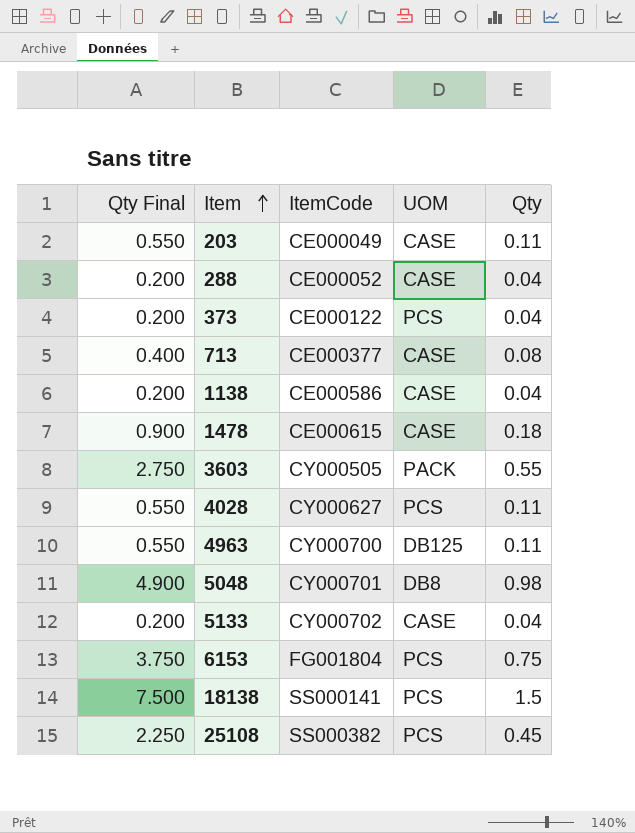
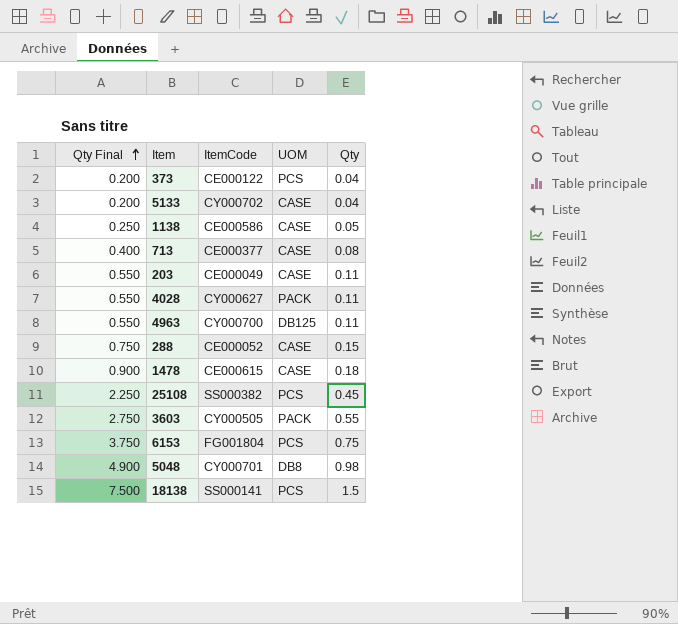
row order: Item ascending -> Qty Final ascending
1138 | Qty Final: 0.200 -> 0.250
1138 | Qty: 0.04 -> 0.05
4028 | UOM: PCS -> PACK
288 | Qty Final: 0.200 -> 0.750
288 | Qty: 0.04 -> 0.15

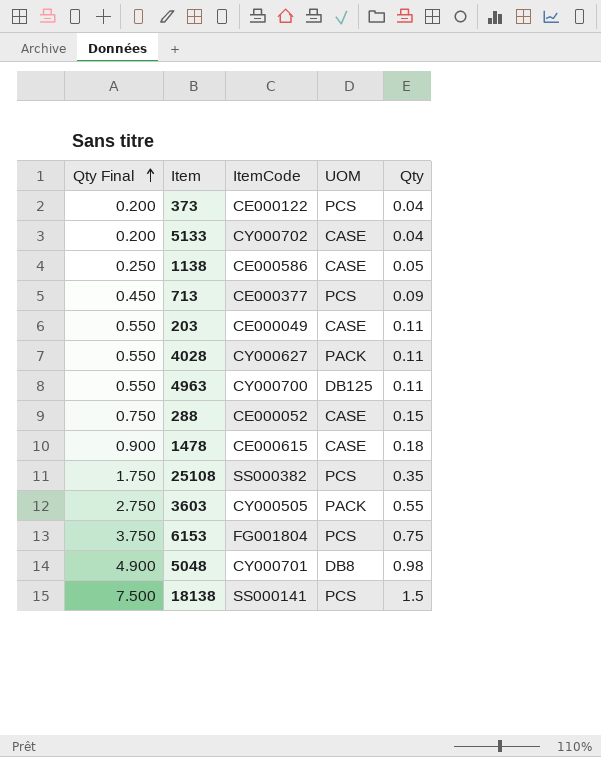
713 | Qty Final: 0.400 -> 0.450
713 | UOM: CASE -> PCS
713 | Qty: 0.08 -> 0.09
25108 | Qty Final: 2.250 -> 1.750
25108 | Qty: 0.45 -> 0.35

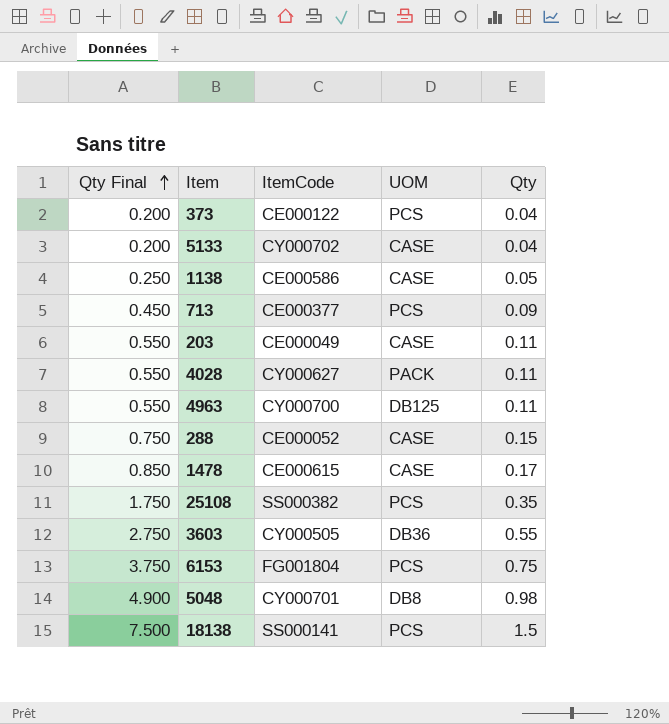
1478 | Qty Final: 0.900 -> 0.850
1478 | Qty: 0.18 -> 0.17
3603 | UOM: PACK -> DB36

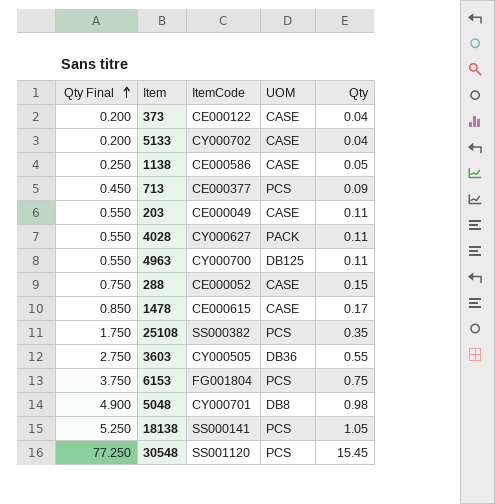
373 | UOM: PCS -> CASE
18138 | Qty Final: 7.500 -> 5.250
18138 | Qty: 1.5 -> 1.05
row 30548: none -> 77.250 | SS001120 | PCS | 15.45

